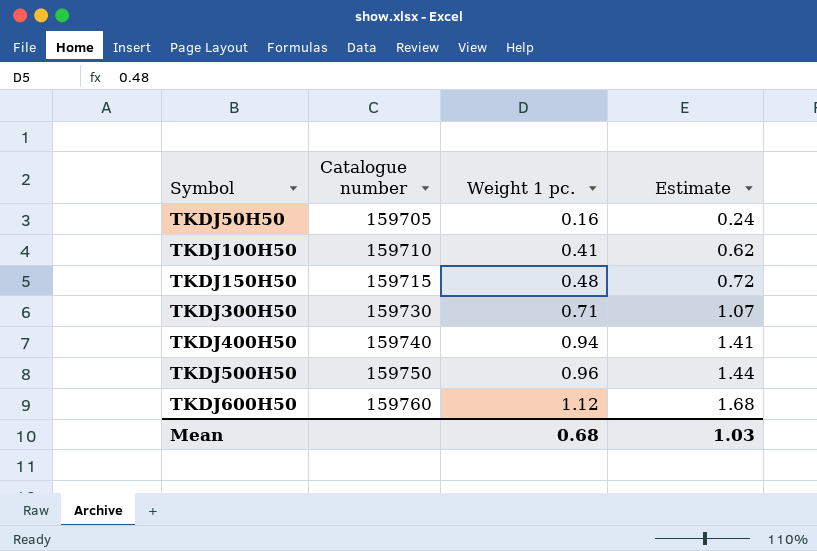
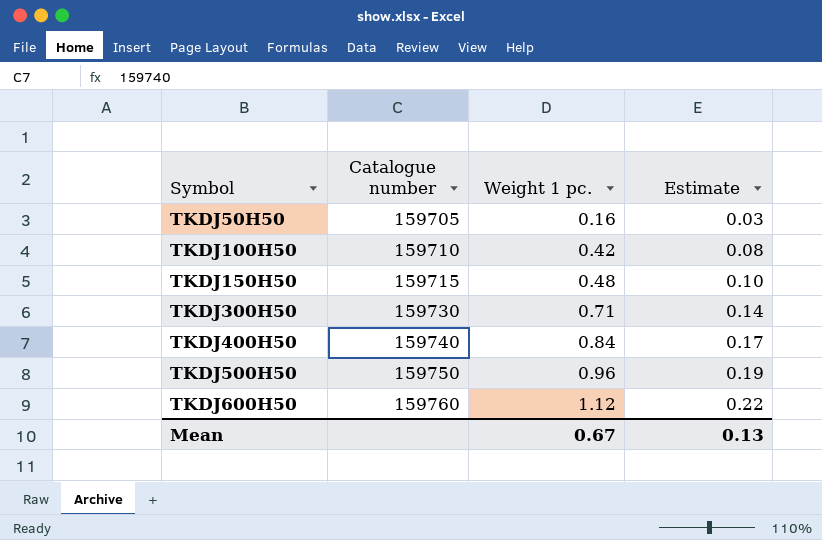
column Estimate | formula: [Weight 1 pc.] * 1.5 -> [Weight 1 pc.] * 0.2
TKDJ100H50 | Weight 1 pc.: 0.41 -> 0.42
TKDJ400H50 | Weight 1 pc.: 0.94 -> 0.84
Mean | Weight 1 pc.: 0.68 -> 0.67
Mean | Estimate: 1.03 -> 0.13

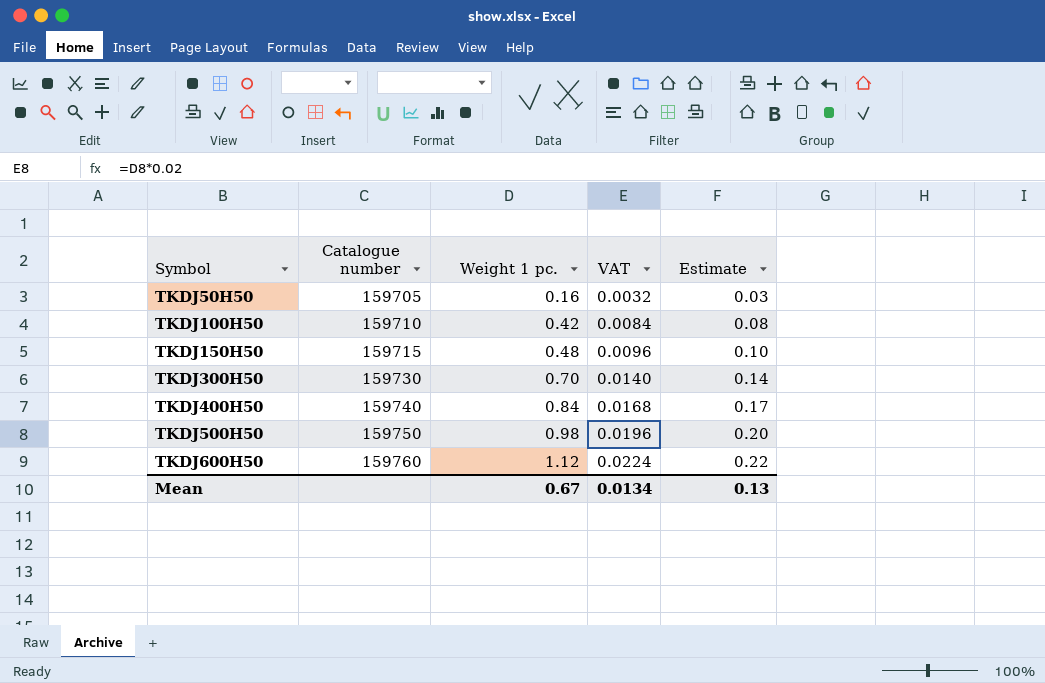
column VAT | formula: none -> [Weight 1 pc.] * 0.02
TKDJ300H50 | Weight 1 pc.: 0.71 -> 0.70
TKDJ500H50 | Weight 1 pc.: 0.96 -> 0.98
TKDJ500H50 | Estimate: 0.19 -> 0.20

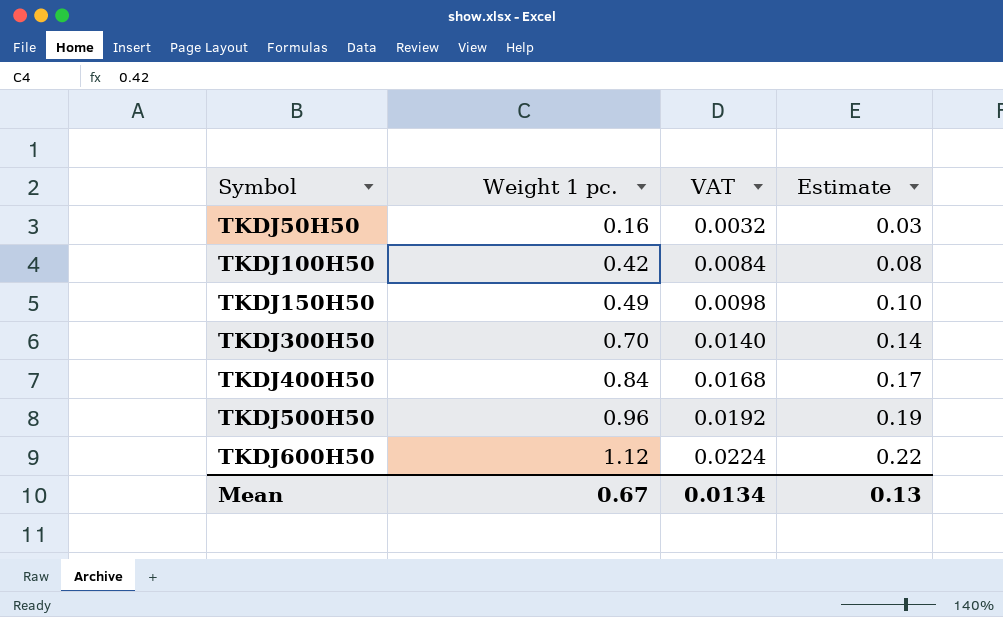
column Catalogue number | position: 2 -> none
TKDJ150H50 | Weight 1 pc.: 0.48 -> 0.49
TKDJ150H50 | VAT: 0.0096 -> 0.0098
TKDJ500H50 | Weight 1 pc.: 0.98 -> 0.96
TKDJ500H50 | VAT: 0.0196 -> 0.0192
TKDJ500H50 | Estimate: 0.20 -> 0.19

